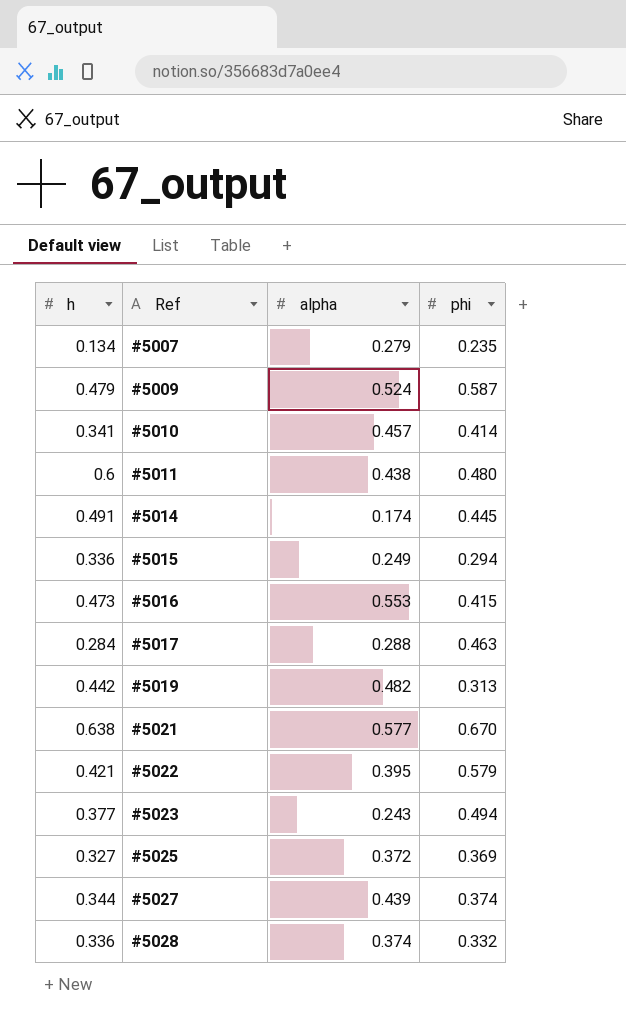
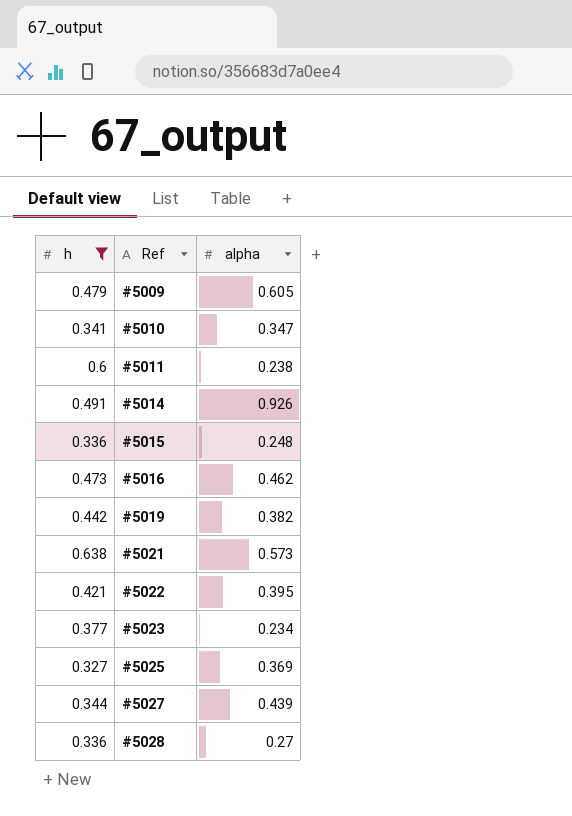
filter: none -> h >= 0.327
column phi | position: 4 -> none
#5009 | alpha: 0.524 -> 0.605
#5010 | alpha: 0.457 -> 0.347
#5011 | alpha: 0.438 -> 0.238
#5014 | alpha: 0.174 -> 0.926
#5015 | alpha: 0.249 -> 0.248
#5016 | alpha: 0.553 -> 0.462
#5019 | alpha: 0.482 -> 0.382
#5021 | alpha: 0.577 -> 0.573
#5023 | alpha: 0.243 -> 0.234
#5025 | alpha: 0.372 -> 0.369
#5028 | alpha: 0.374 -> 0.27

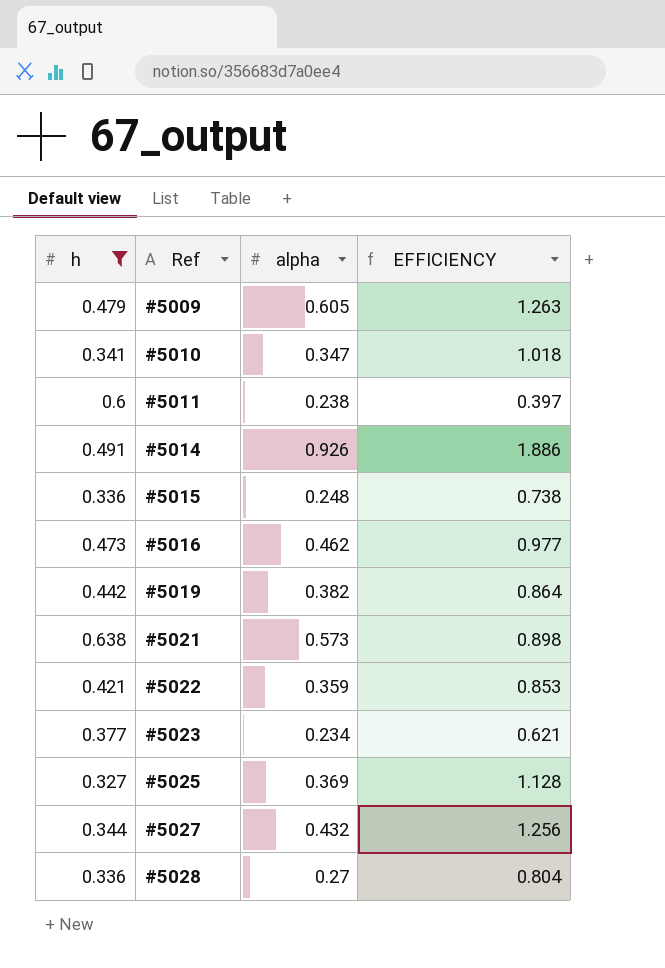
column EFFICIENCY | formula: none -> [alpha] / [h]
#5022 | alpha: 0.395 -> 0.359
#5027 | alpha: 0.439 -> 0.432

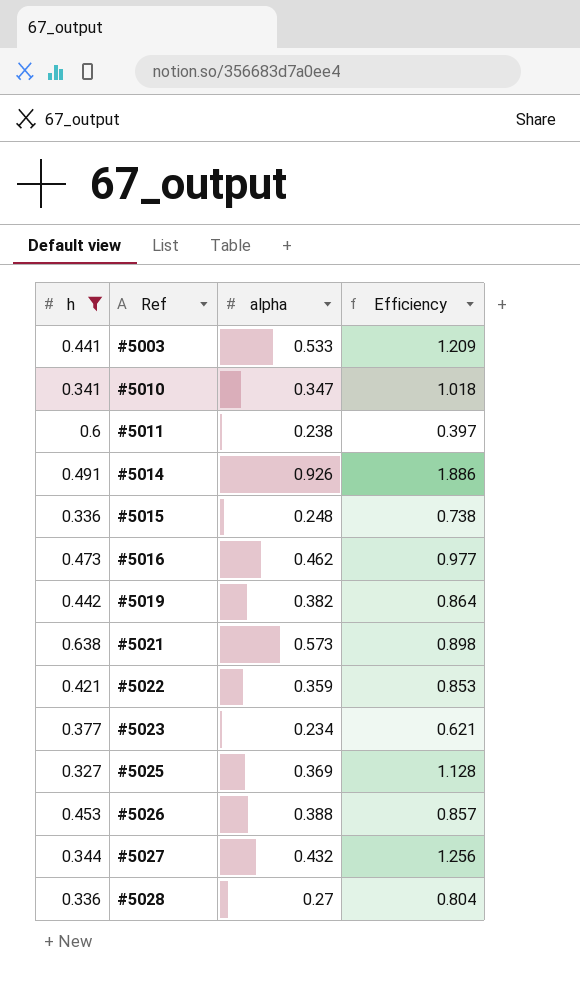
column name: EFFICIENCY -> Efficiency
row #5009: 0.479 | 0.605 | 1.263 -> none
row #5003: none -> 0.441 | 0.533 | 1.209
row #5026: none -> 0.453 | 0.388 | 0.857

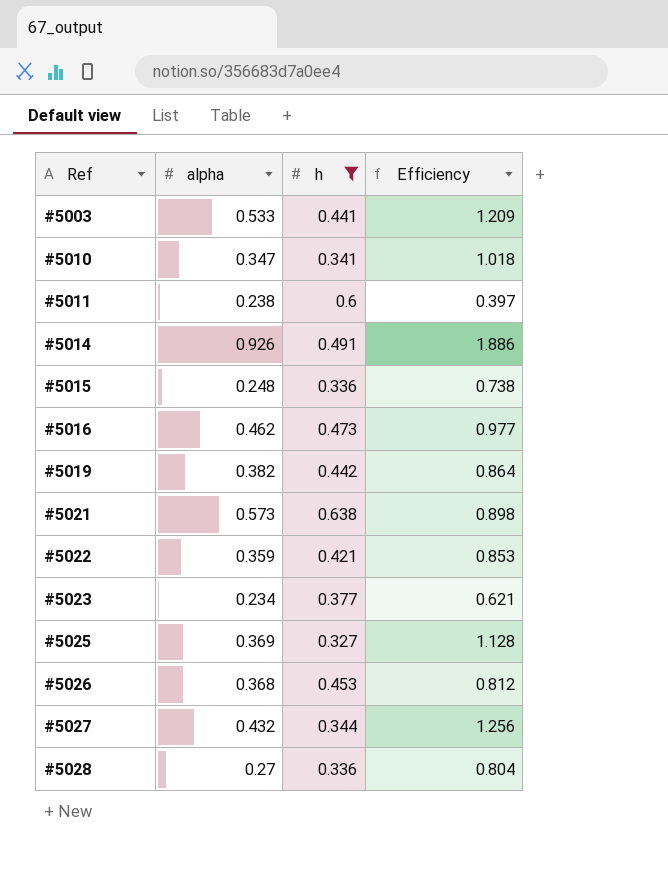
column h | position: 1 -> 3
#5026 | alpha: 0.388 -> 0.368
#5026 | Efficiency: 0.857 -> 0.812

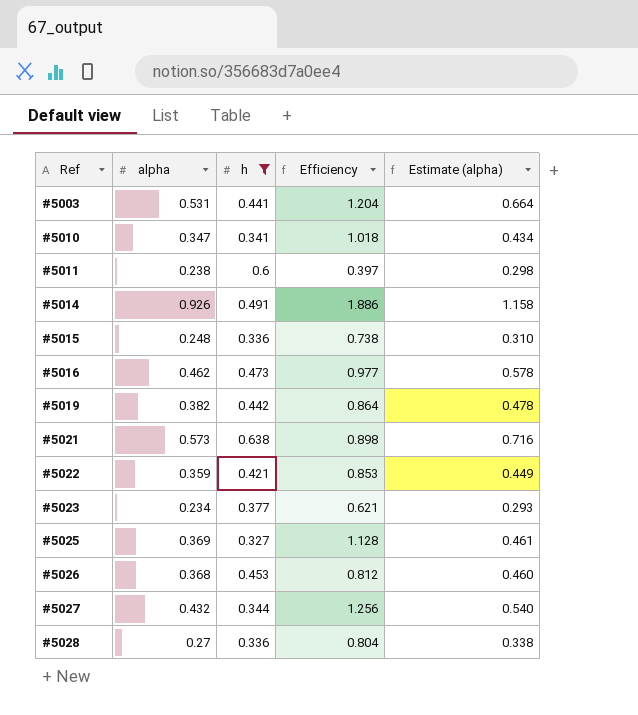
column Estimate (alpha) | formula: none -> [alpha] * 1.25
#5003 | alpha: 0.533 -> 0.531
#5003 | Efficiency: 1.209 -> 1.204

